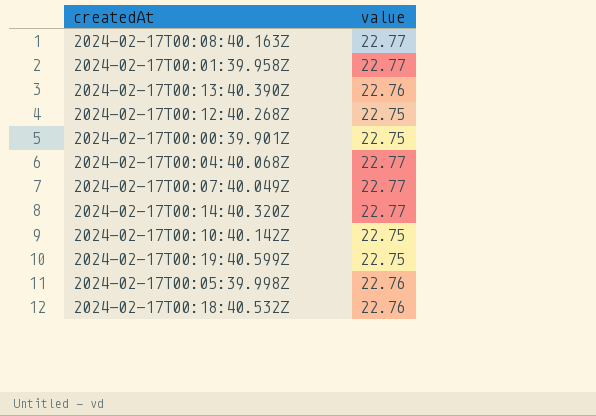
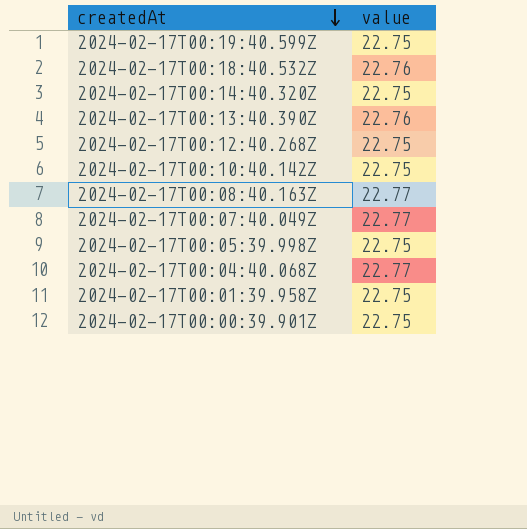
row order: none -> createdAt descending
2024-02-17T00:14:40.320Z | value: 22.77 -> 22.75
2024-02-17T00:05:39.998Z | value: 22.76 -> 22.75
2024-02-17T00:01:39.958Z | value: 22.77 -> 22.75

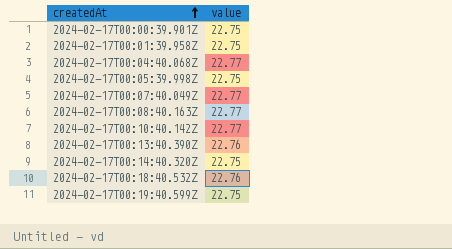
row order: createdAt descending -> createdAt ascending
row 2024-02-17T00:12:40.268Z: 22.75 -> none
2024-02-17T00:10:40.142Z | value: 22.75 -> 22.77

